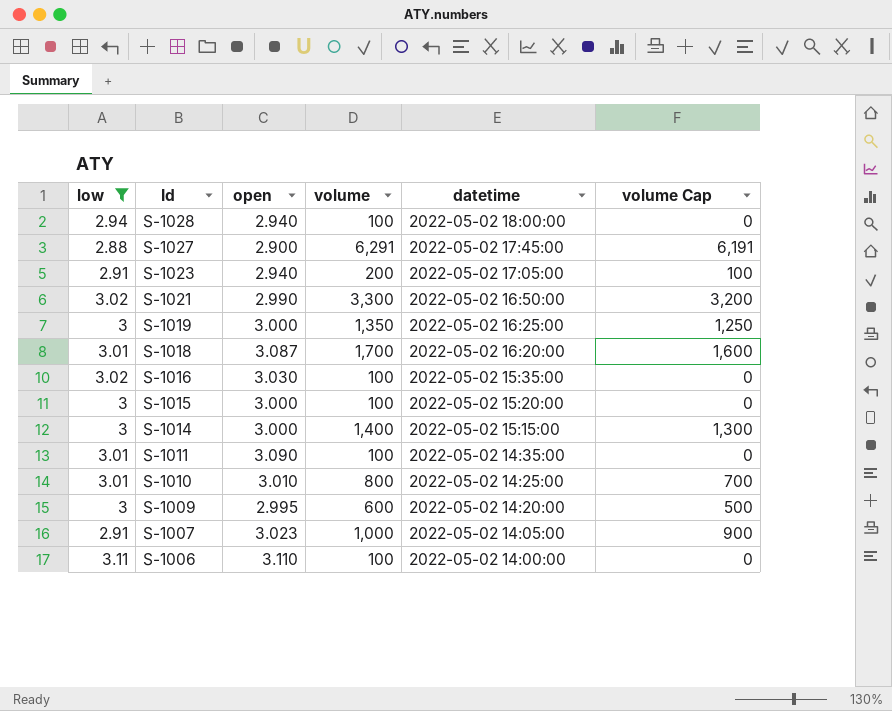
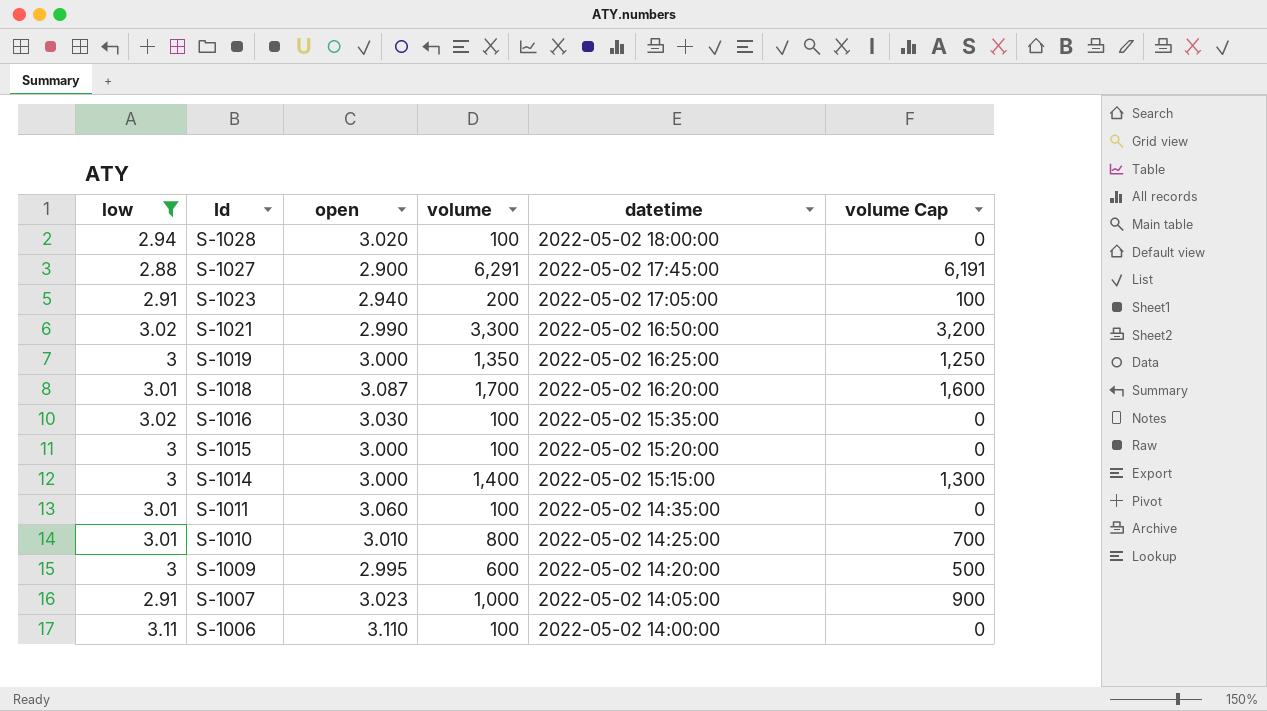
S-1028 | open: 2.940 -> 3.020
S-1011 | open: 3.090 -> 3.060

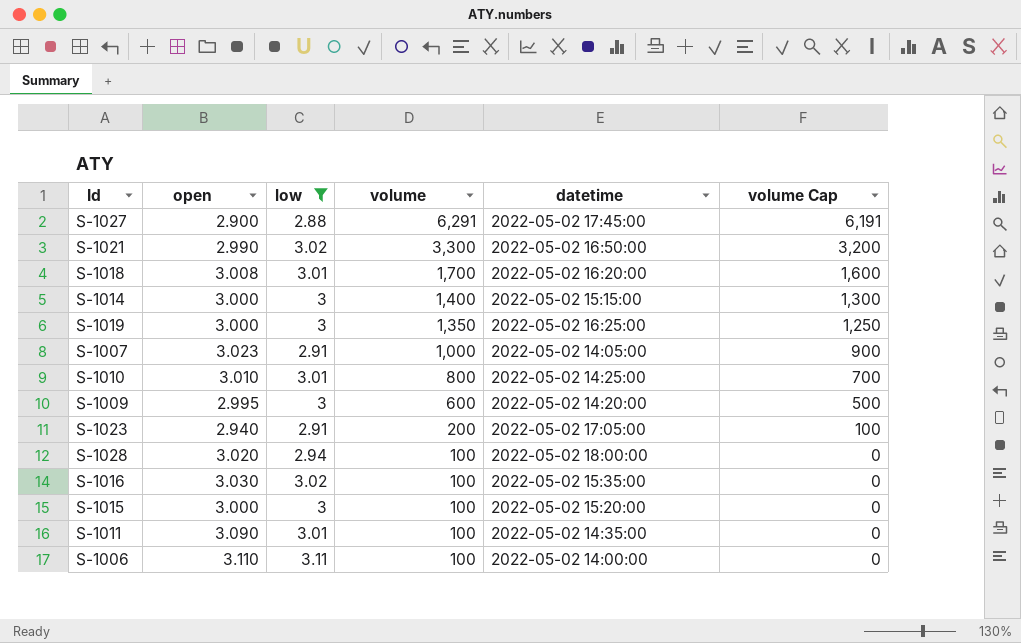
row order: Id descending -> volume descending
column low | position: 1 -> 3
S-1018 | open: 3.087 -> 3.008
S-1011 | open: 3.060 -> 3.090

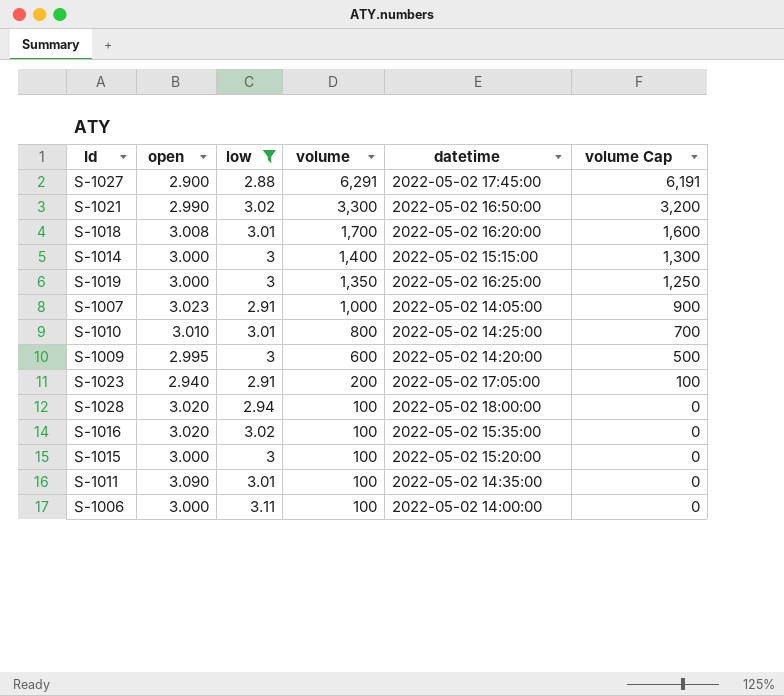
S-1016 | open: 3.030 -> 3.020
S-1006 | open: 3.110 -> 3.000

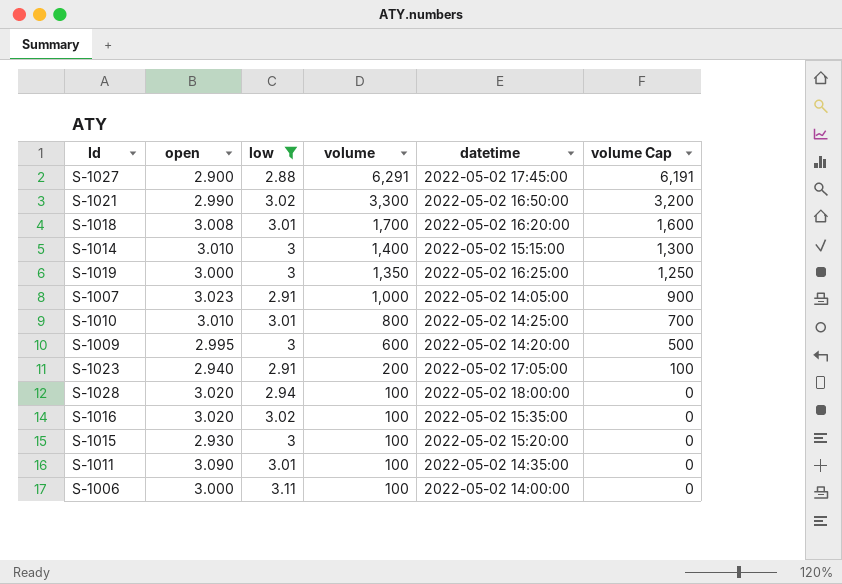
S-1014 | open: 3.000 -> 3.010
S-1015 | open: 3.000 -> 2.930

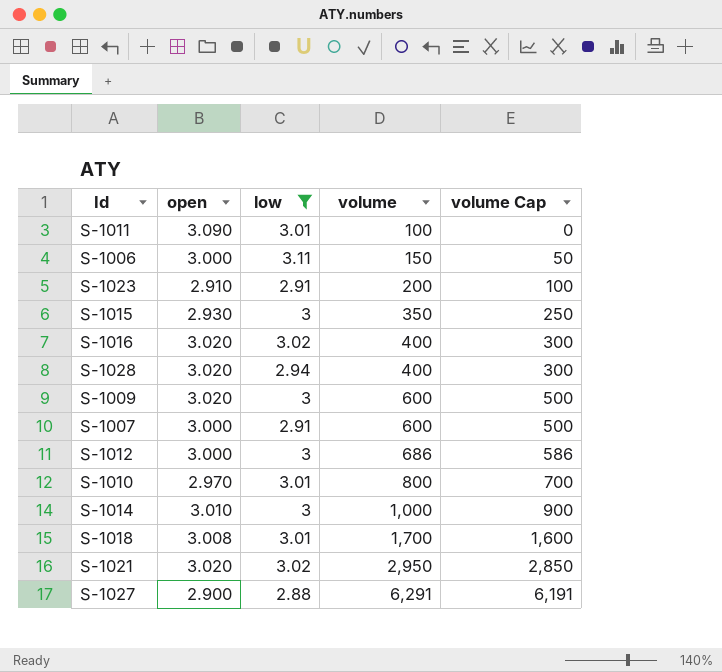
row order: volume descending -> volume ascending
column datetime | position: 5 -> none
row S-1019: 3.000 | 3 | 1,350 | 2022-05-02 16:25:00 | 1,250 -> none
S-1006 | volume: 100 -> 150
S-1006 | volume Cap: 0 -> 50
S-1023 | open: 2.940 -> 2.910
S-1015 | volume: 100 -> 350
S-1015 | volume Cap: 0 -> 250
S-1016 | volume: 100 -> 400
S-1016 | volume Cap: 0 -> 300
S-1028 | volume: 100 -> 400
S-1028 | volume Cap: 0 -> 300
S-1009 | open: 2.995 -> 3.020
S-1007 | open: 3.023 -> 3.000
S-1007 | volume: 1,000 -> 600
S-1007 | volume Cap: 900 -> 500
row S-1012: none -> 3.000 | 3 | 686 | 586
S-1010 | open: 3.010 -> 2.970
S-1014 | volume: 1,400 -> 1,000
S-1014 | volume Cap: 1,300 -> 900
S-1021 | open: 2.990 -> 3.020
S-1021 | volume: 3,300 -> 2,950
S-1021 | volume Cap: 3,200 -> 2,850

